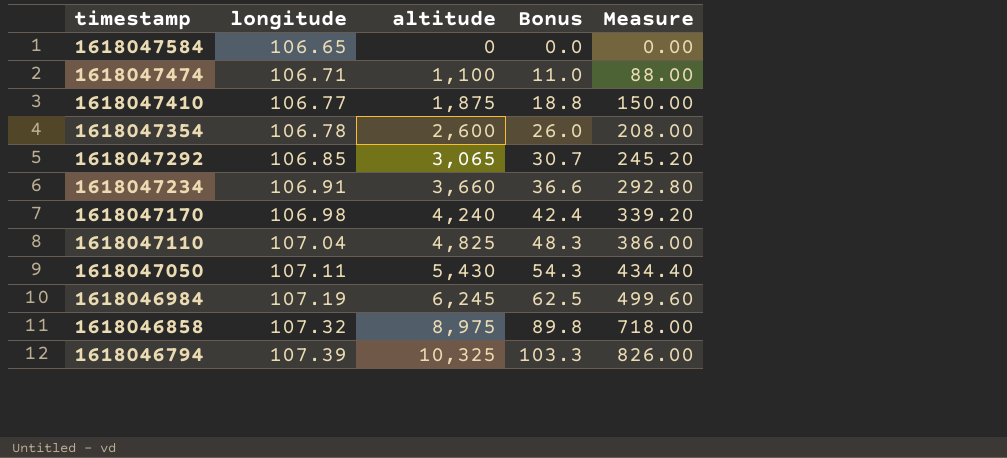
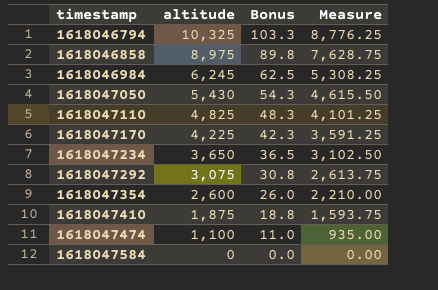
row order: timestamp descending -> timestamp ascending
column longitude | position: 2 -> none
column Measure | formula: [altitude] * 0.08 -> [altitude] * 0.85
1618047170 | altitude: 4,240 -> 4,225
1618047170 | Bonus: 42.4 -> 42.3
1618047234 | altitude: 3,660 -> 3,650
1618047234 | Bonus: 36.6 -> 36.5
1618047292 | altitude: 3,065 -> 3,075
1618047292 | Bonus: 30.7 -> 30.8

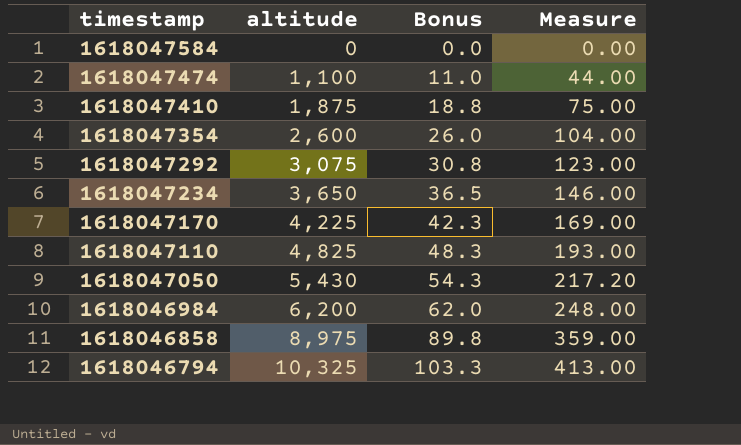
row order: timestamp ascending -> timestamp descending
column Measure | formula: [altitude] * 0.85 -> [altitude] * 0.04
1618046984 | altitude: 6,245 -> 6,200
1618046984 | Bonus: 62.5 -> 62.0

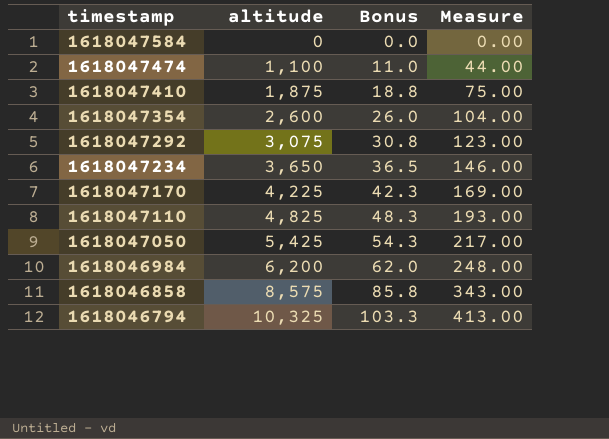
1618047050 | altitude: 5,430 -> 5,425
1618047050 | Measure: 217.20 -> 217.00
1618046858 | altitude: 8,975 -> 8,575
1618046858 | Bonus: 89.8 -> 85.8
1618046858 | Measure: 359.00 -> 343.00

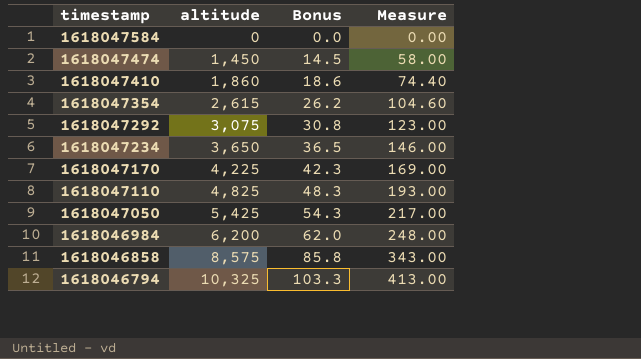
1618047474 | altitude: 1,100 -> 1,450
1618047474 | Bonus: 11.0 -> 14.5
1618047474 | Measure: 44.00 -> 58.00
1618047410 | altitude: 1,875 -> 1,860
1618047410 | Bonus: 18.8 -> 18.6
1618047410 | Measure: 75.00 -> 74.40
1618047354 | altitude: 2,600 -> 2,615
1618047354 | Bonus: 26.0 -> 26.2
1618047354 | Measure: 104.00 -> 104.60

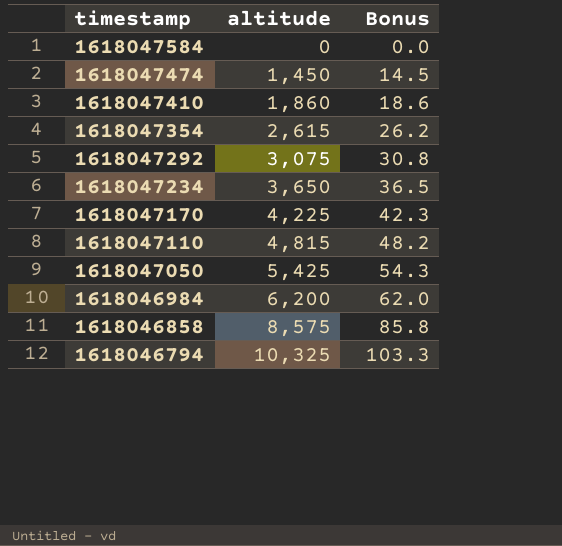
column Measure | formula: [altitude] * 0.04 -> none
1618047110 | altitude: 4,825 -> 4,815
1618047110 | Bonus: 48.3 -> 48.2

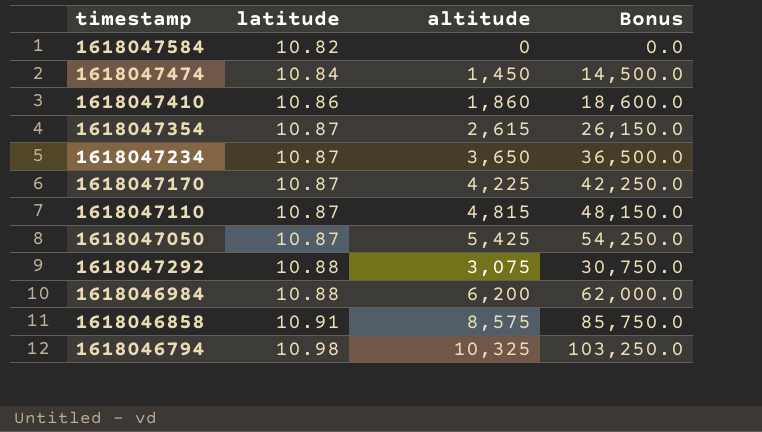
row order: timestamp descending -> latitude ascending
column latitude | position: none -> 2
column Bonus | formula: [altitude] * 0.01 -> [altitude] * 10

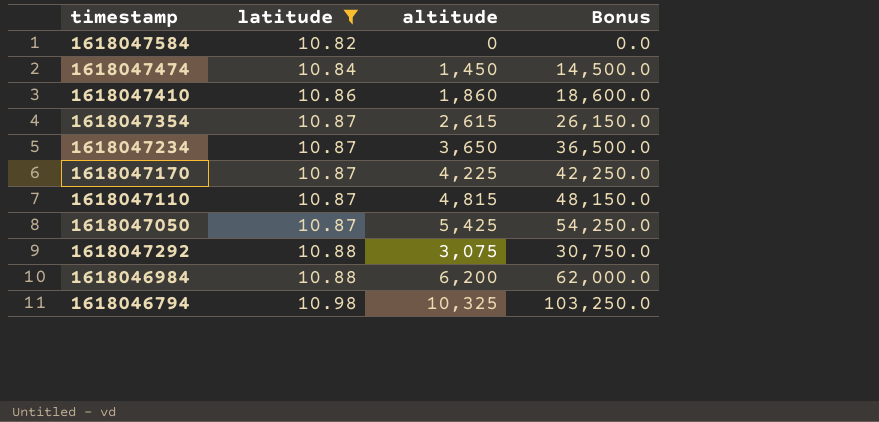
filter: none -> latitude != 10.91

